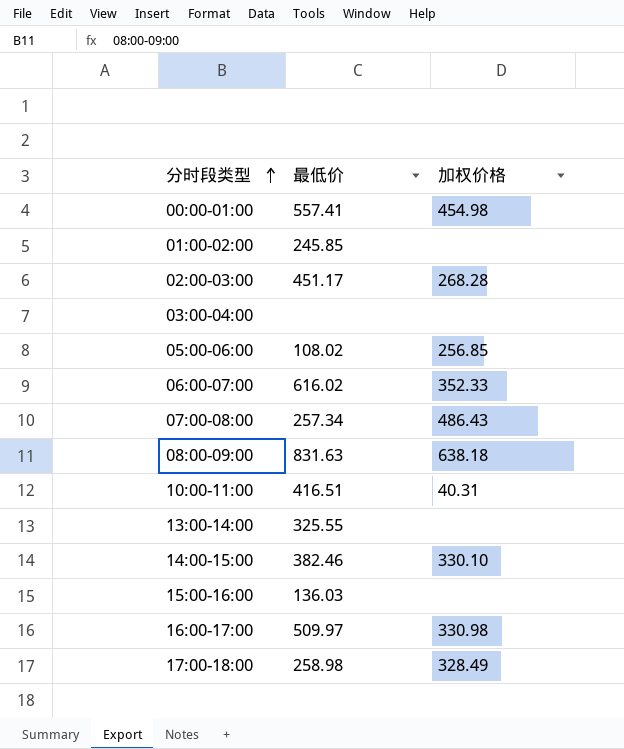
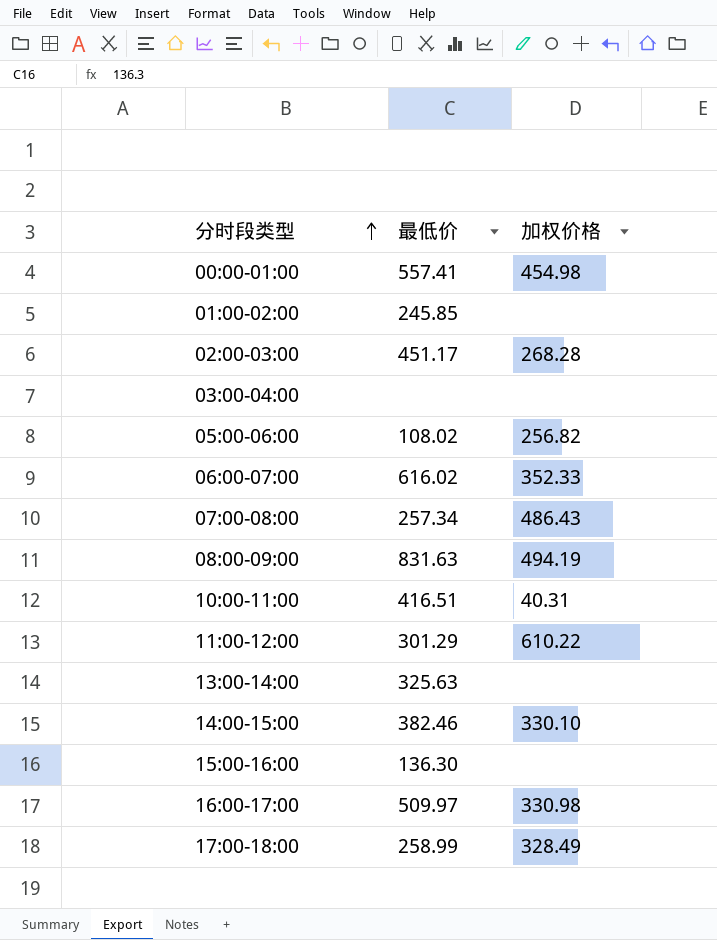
05:00-06:00 | 加权价格: 256.85 -> 256.82
08:00-09:00 | 加权价格: 638.18 -> 494.19
row 11:00-12:00: none -> 301.29 | 610.22
13:00-14:00 | 最低价: 325.55 -> 325.63
15:00-16:00 | 最低价: 136.03 -> 136.30
17:00-18:00 | 最低价: 258.98 -> 258.99

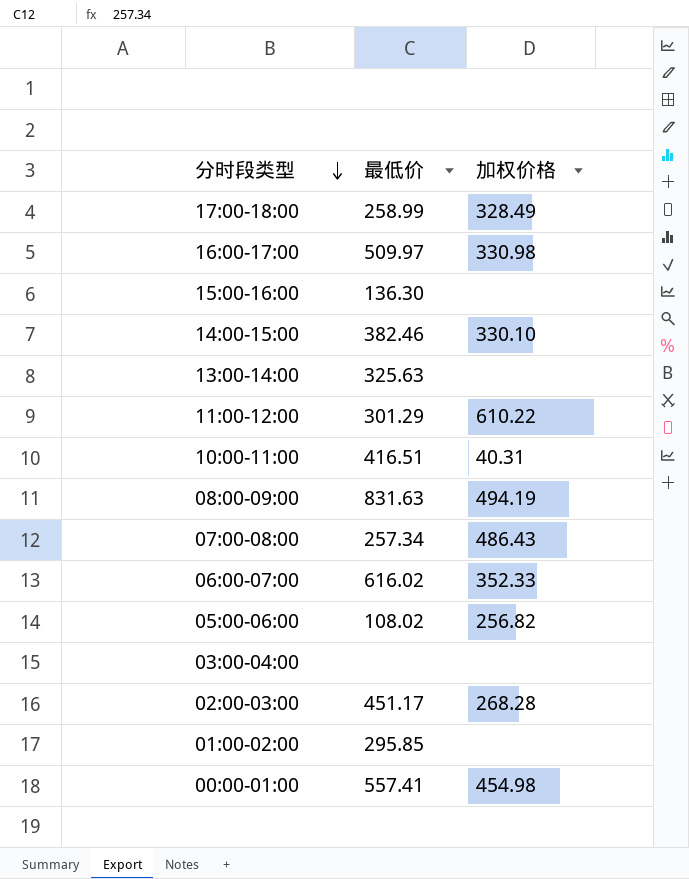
row order: 分时段类型 ascending -> 分时段类型 descending
01:00-02:00 | 最低价: 245.85 -> 295.85

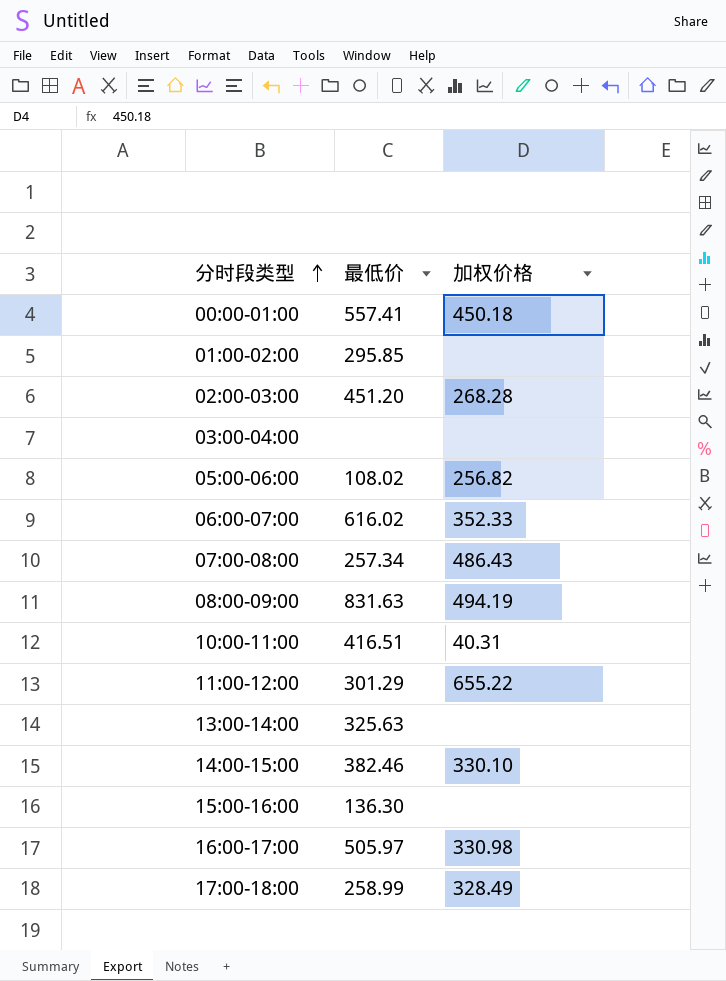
row order: 分时段类型 descending -> 分时段类型 ascending
00:00-01:00 | 加权价格: 454.98 -> 450.18
02:00-03:00 | 最低价: 451.17 -> 451.20
11:00-12:00 | 加权价格: 610.22 -> 655.22
16:00-17:00 | 最低价: 509.97 -> 505.97

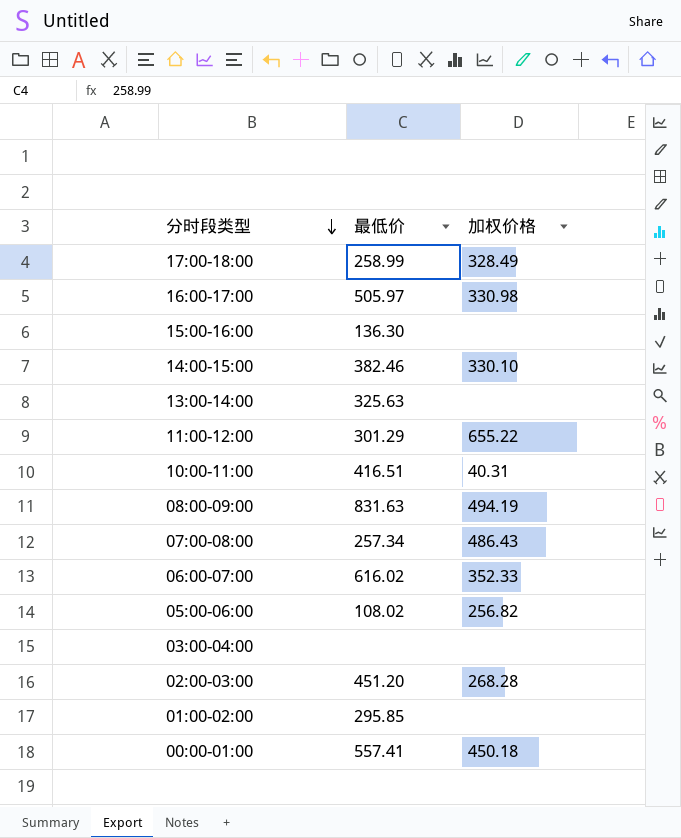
row order: 分时段类型 ascending -> 分时段类型 descending

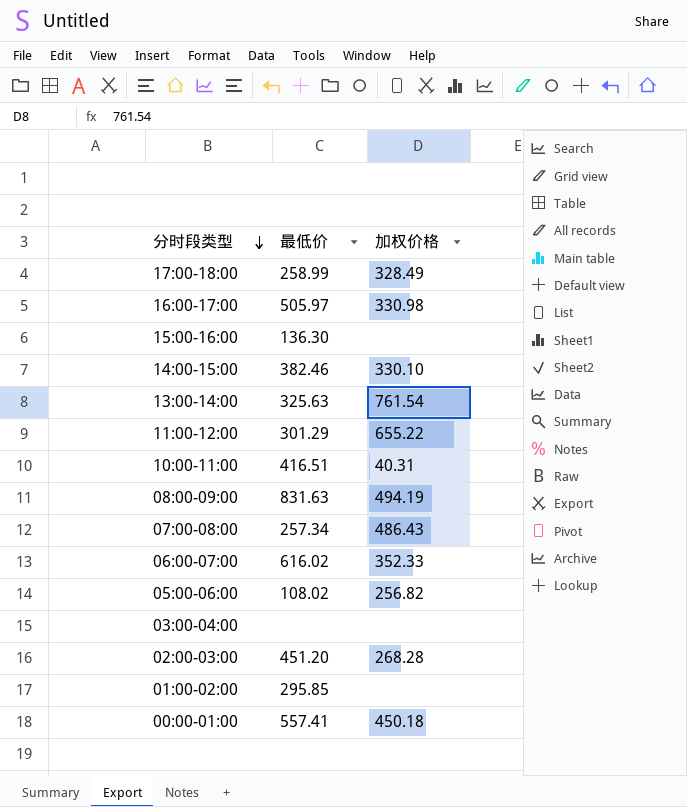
13:00-14:00 | 加权价格: none -> 761.54

